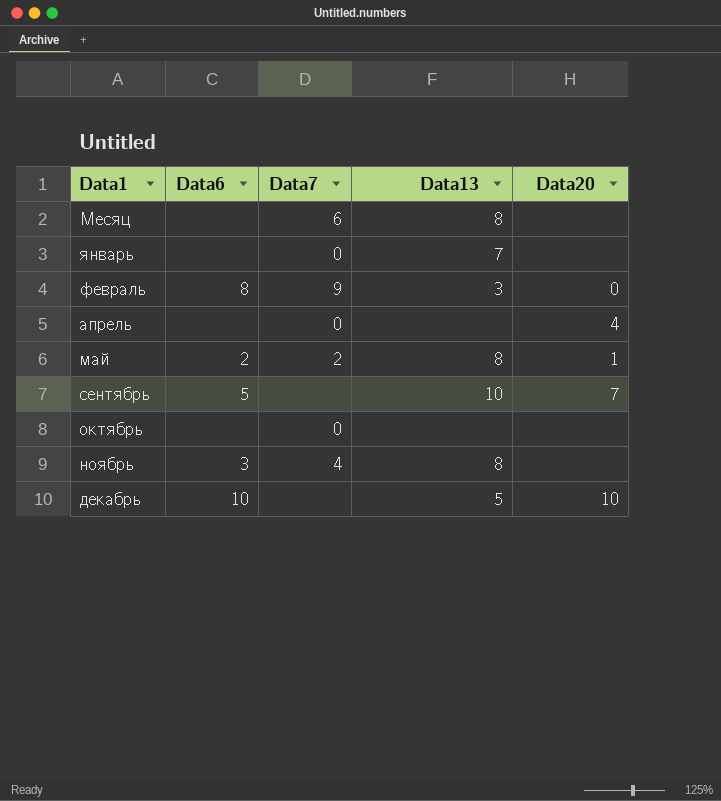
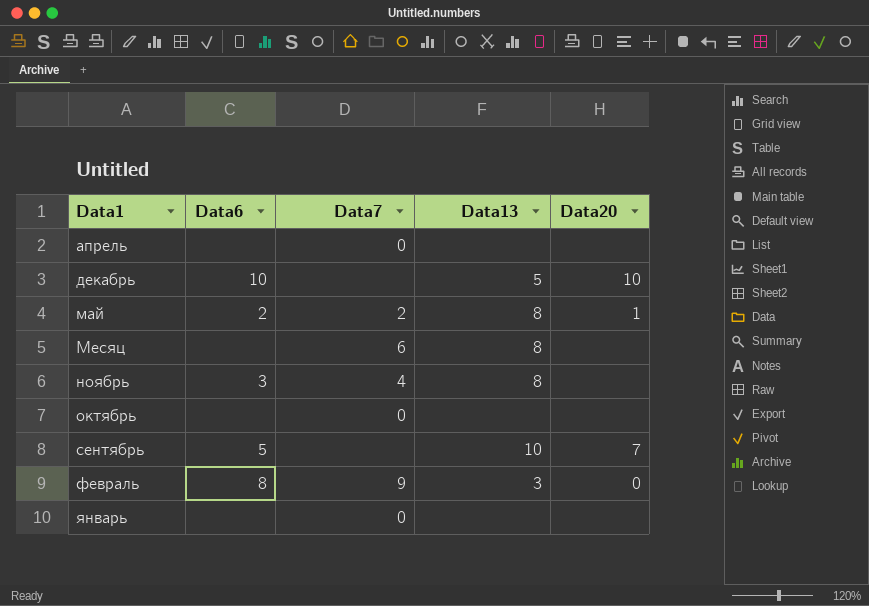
row order: none -> Data1 ascending
апрель | Data20: 4 -> none
январь | Data13: 7 -> none

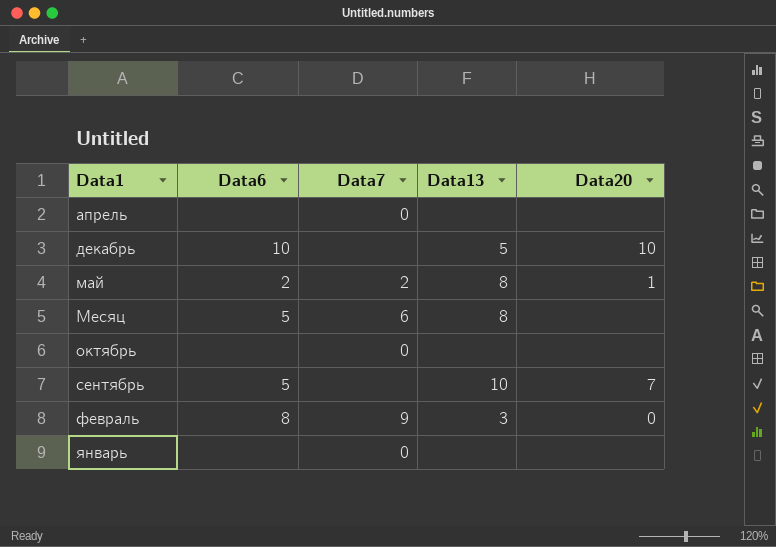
row ноябрь: 3 | 4 | 8 | none -> none
Месяц | Data6: none -> 5

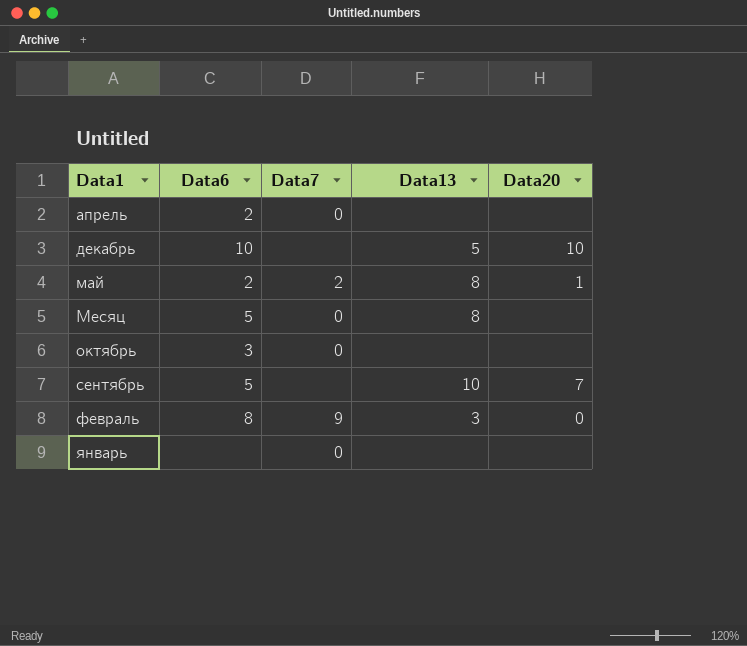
апрель | Data6: none -> 2
Месяц | Data7: 6 -> 0
октябрь | Data6: none -> 3

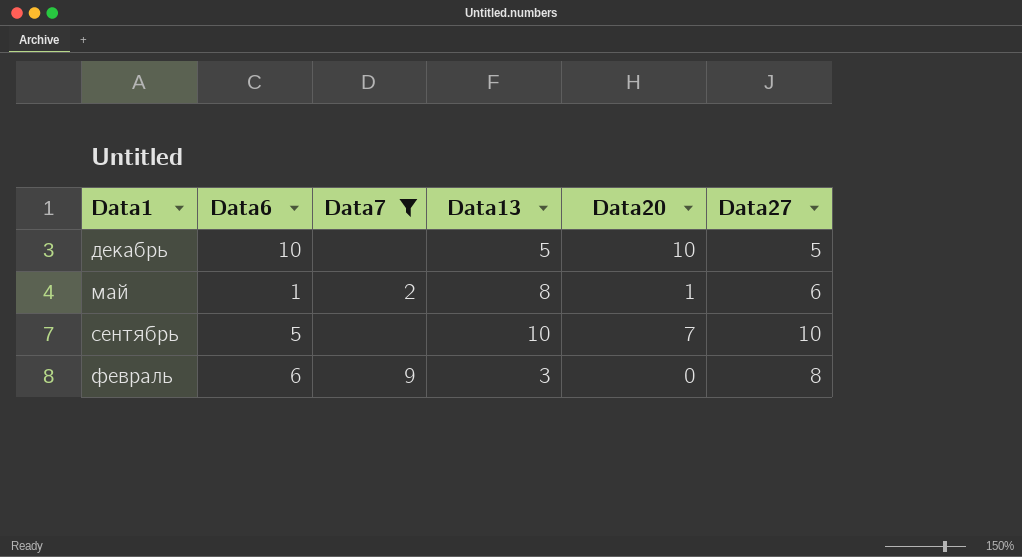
filter: none -> Data7 != 0
column Data27 | position: none -> 6
май | Data6: 2 -> 1
февраль | Data6: 8 -> 6

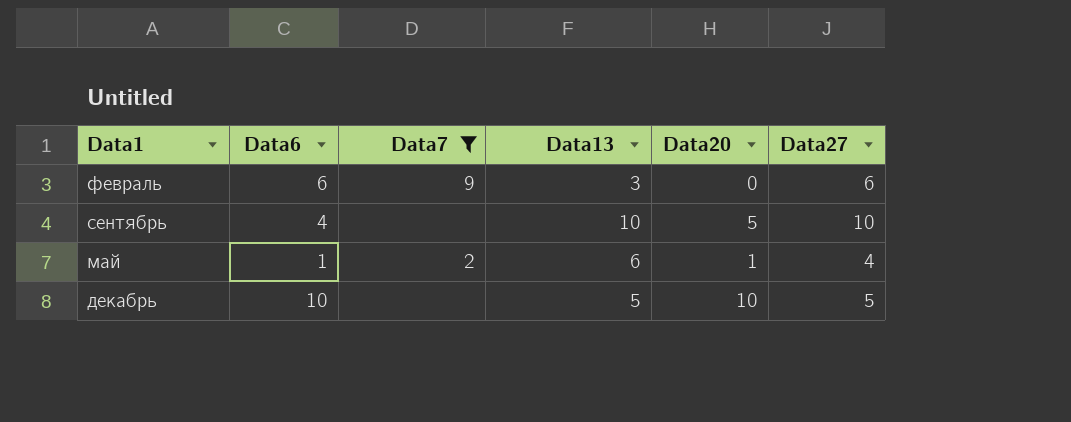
row order: Data1 ascending -> Data1 descending
февраль | Data27: 8 -> 6
сентябрь | Data6: 5 -> 4
сентябрь | Data20: 7 -> 5
май | Data13: 8 -> 6
май | Data27: 6 -> 4

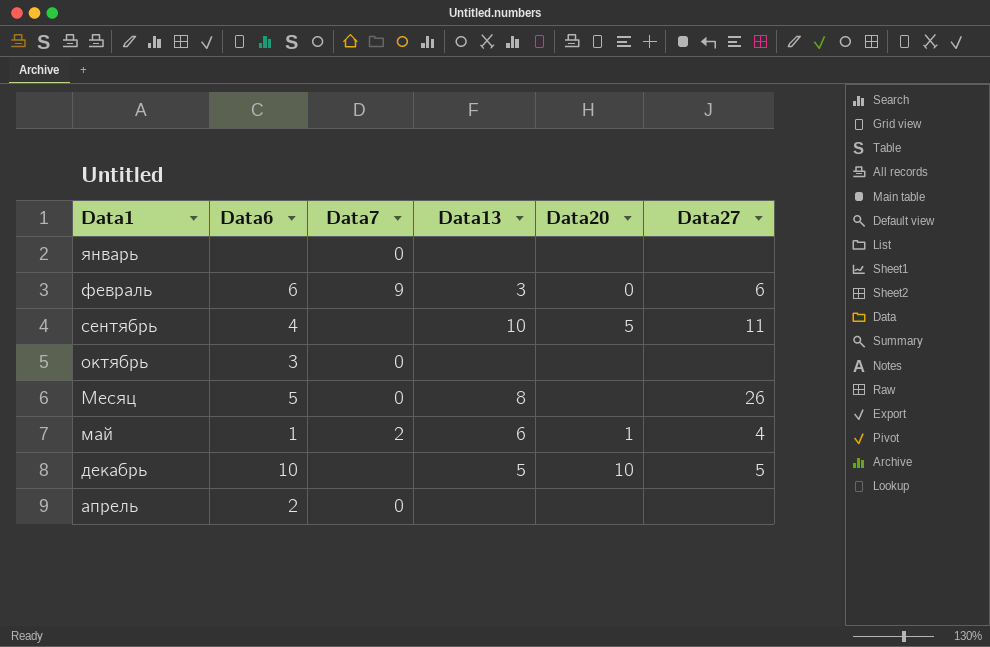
filter: Data7 != 0 -> none
сентябрь | Data27: 10 -> 11

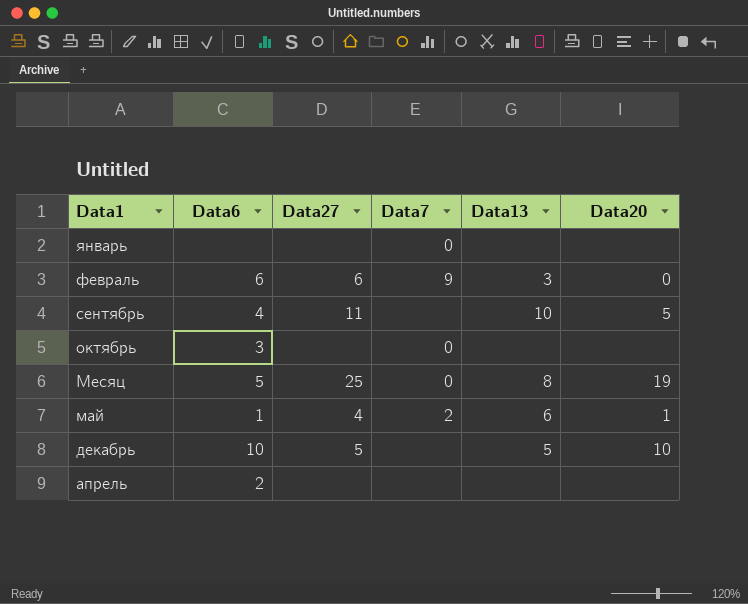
column Data27 | position: 6 -> 3
Месяц | Data27: 26 -> 25
Месяц | Data20: none -> 19
апрель | Data7: 0 -> none

